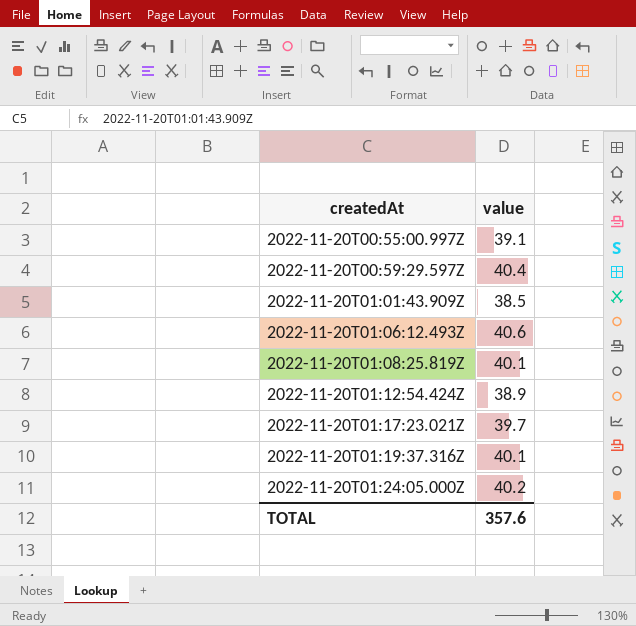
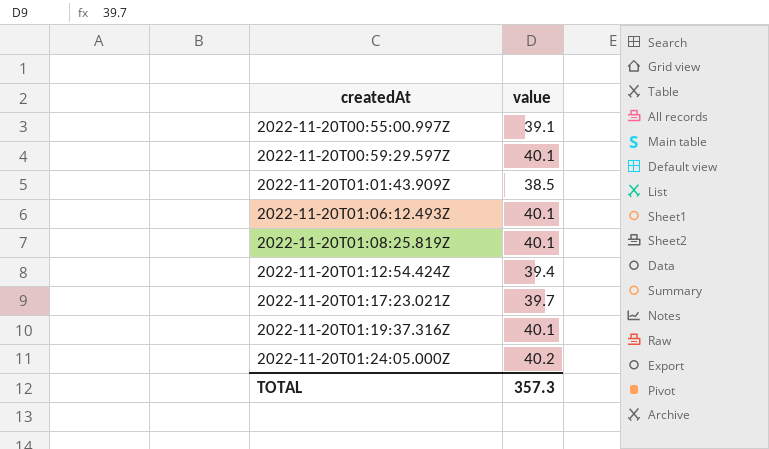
2022-11-20T00:59:29.597Z | value: 40.4 -> 40.1
2022-11-20T01:06:12.493Z | value: 40.6 -> 40.1
2022-11-20T01:12:54.424Z | value: 38.9 -> 39.4
TOTAL | value: 357.6 -> 357.3

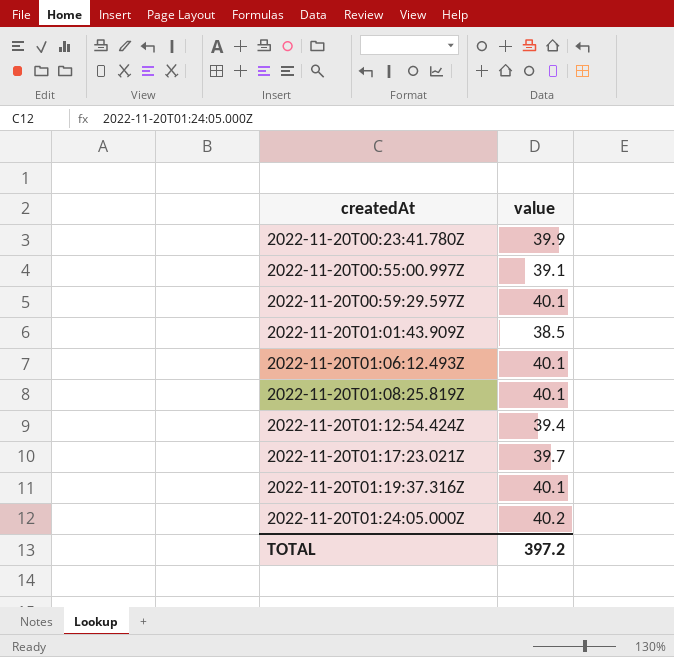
row 2022-11-20T00:23:41.780Z: none -> 39.9
TOTAL | value: 357.3 -> 397.2

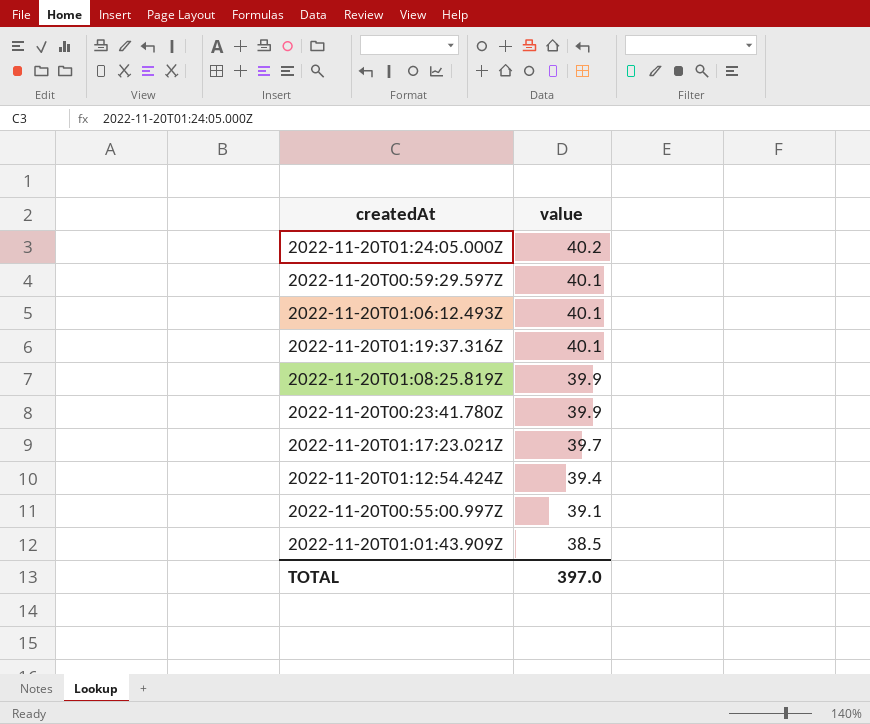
row order: createdAt ascending -> value descending
2022-11-20T01:08:25.819Z | value: 40.1 -> 39.9
TOTAL | value: 397.2 -> 397.0

